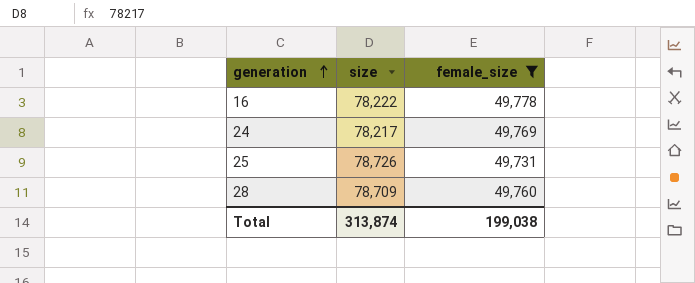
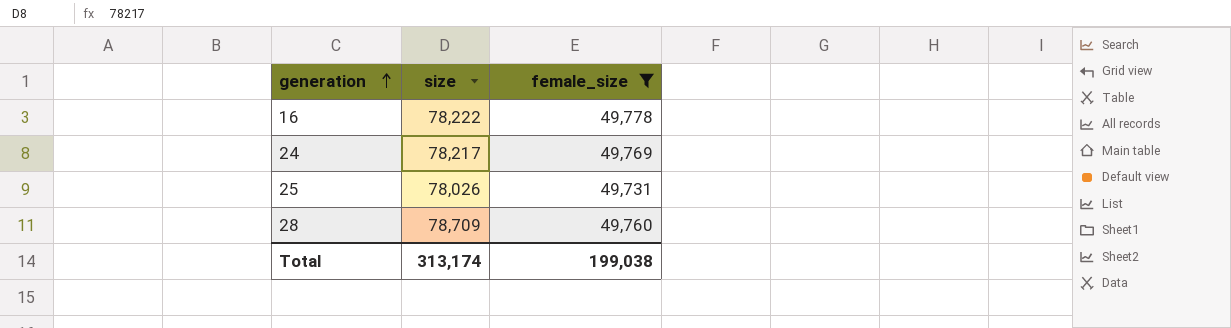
25 | size: 78,726 -> 78,026
Total | size: 313,874 -> 313,174

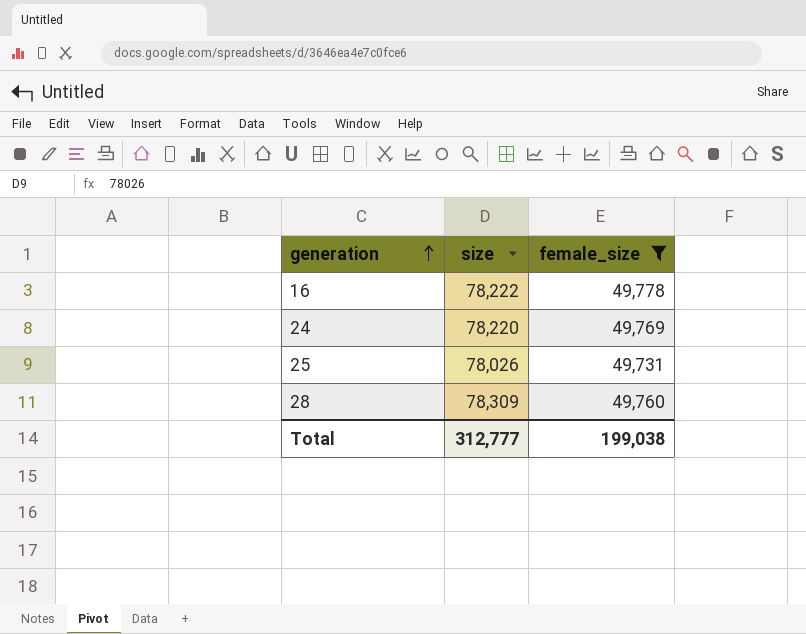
24 | size: 78,217 -> 78,220
28 | size: 78,709 -> 78,309
Total | size: 313,174 -> 312,777

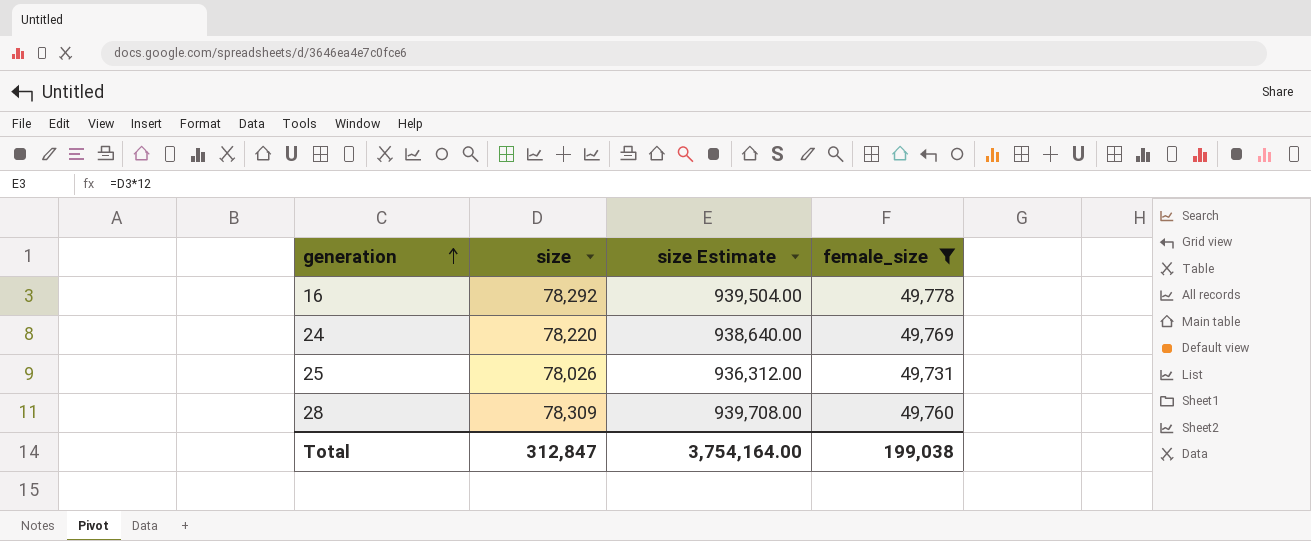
column size Estimate | formula: none -> [size] * 12
16 | size: 78,222 -> 78,292
Total | size: 312,777 -> 312,847

